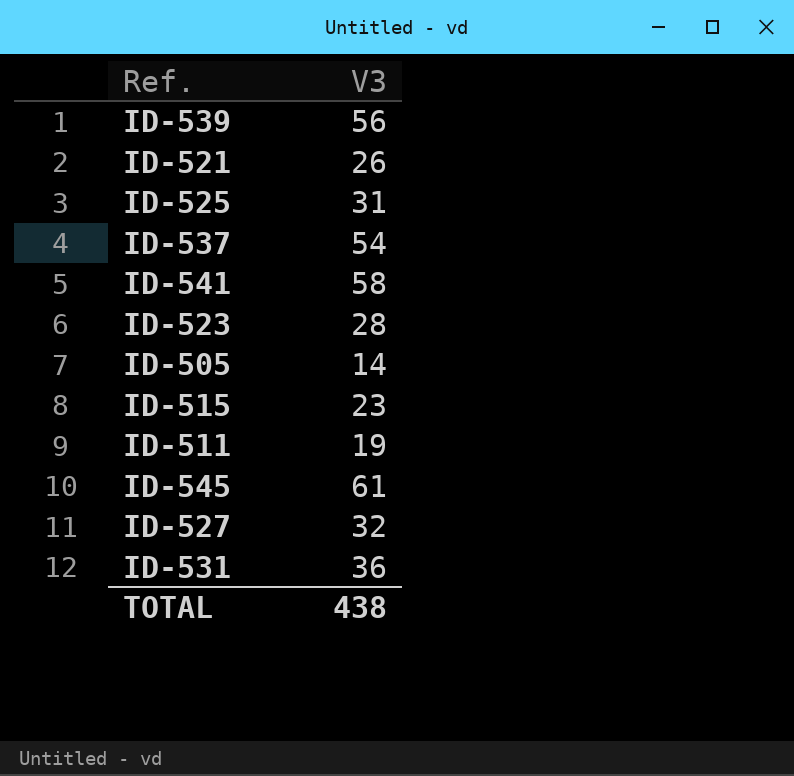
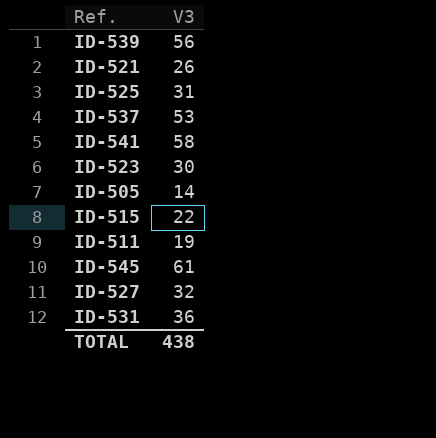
ID-537 | V3: 54 -> 53
ID-523 | V3: 28 -> 30
ID-515 | V3: 23 -> 22

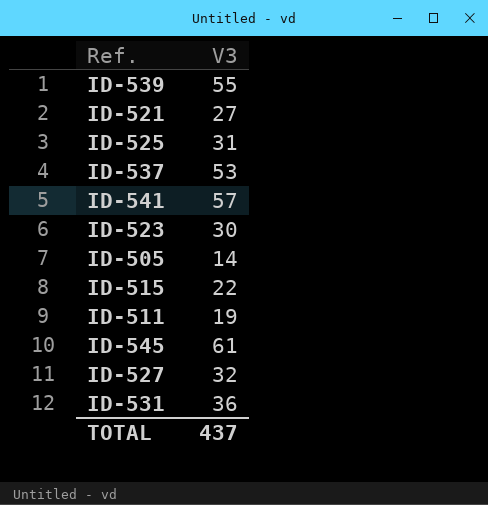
ID-539 | V3: 56 -> 55
ID-521 | V3: 26 -> 27
ID-541 | V3: 58 -> 57
TOTAL | V3: 438 -> 437

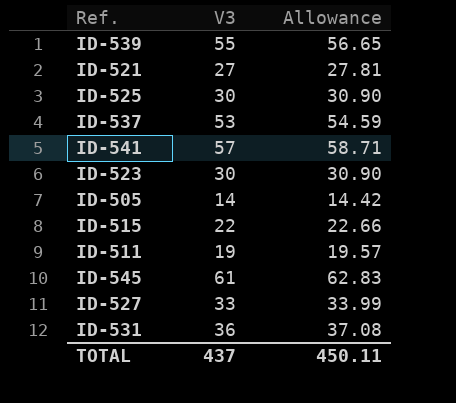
column Allowance | formula: none -> [V3] * 1.03
ID-525 | V3: 31 -> 30
ID-527 | V3: 32 -> 33

